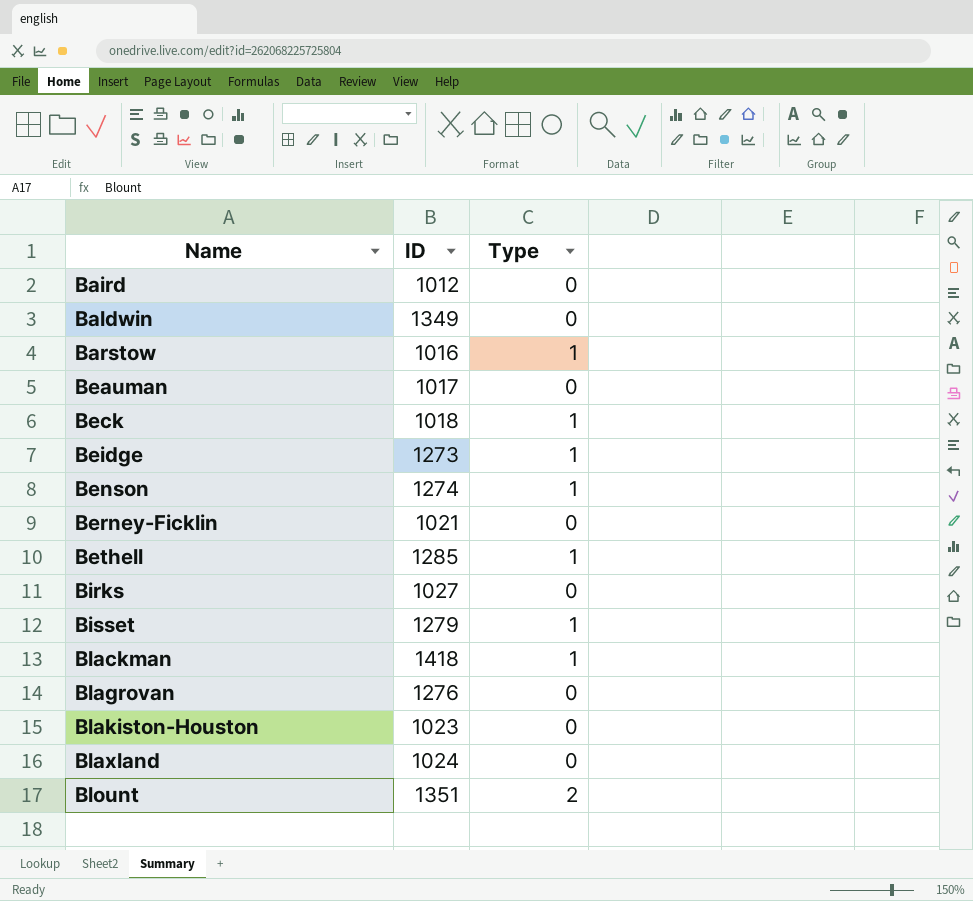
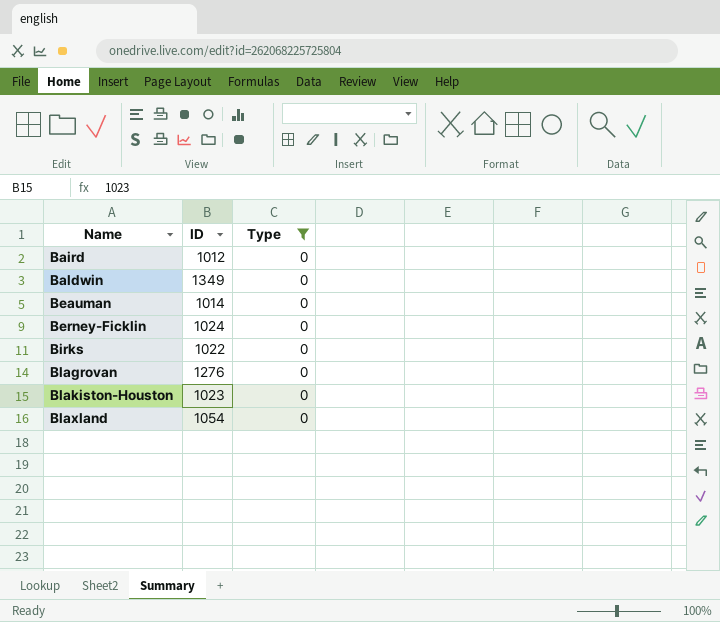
filter: none -> Type = 0
Beauman | ID: 1017 -> 1014
Berney-Ficklin | ID: 1021 -> 1024
Birks | ID: 1027 -> 1022
Blaxland | ID: 1024 -> 1054

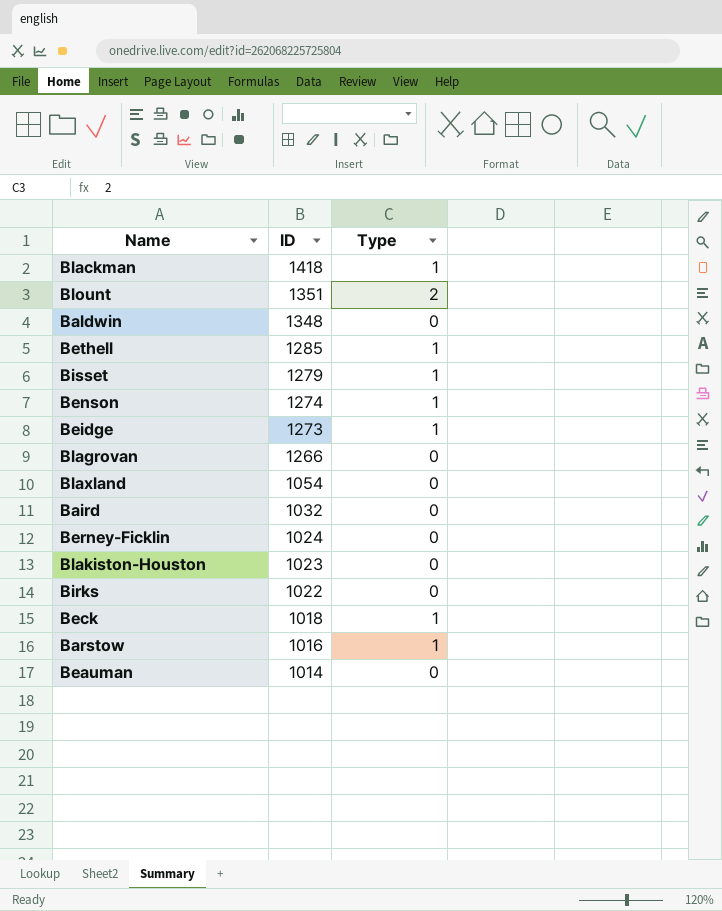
filter: Type = 0 -> none
row order: Name ascending -> ID descending
Baldwin | ID: 1349 -> 1348
Blagrovan | ID: 1276 -> 1266
Baird | ID: 1012 -> 1032

